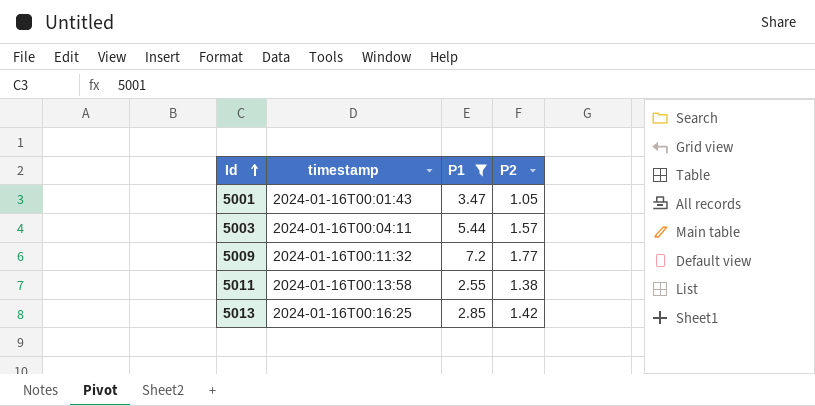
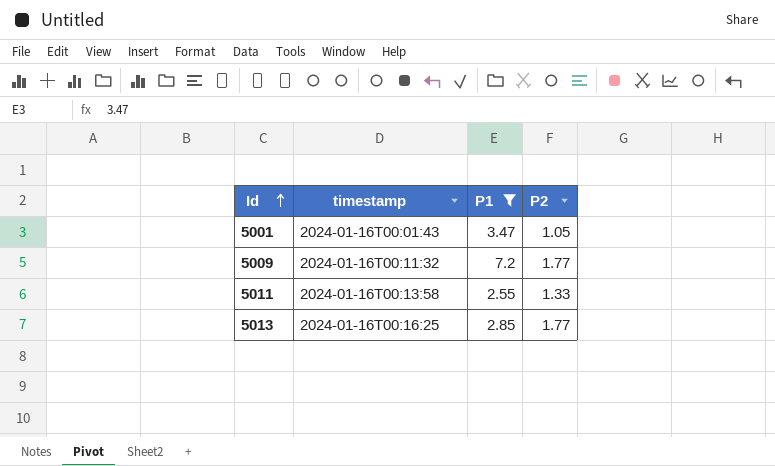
row 5003: 2024-01-16T00:04:11 | 5.44 | 1.57 -> none
5011 | P2: 1.38 -> 1.33
5013 | P2: 1.42 -> 1.77

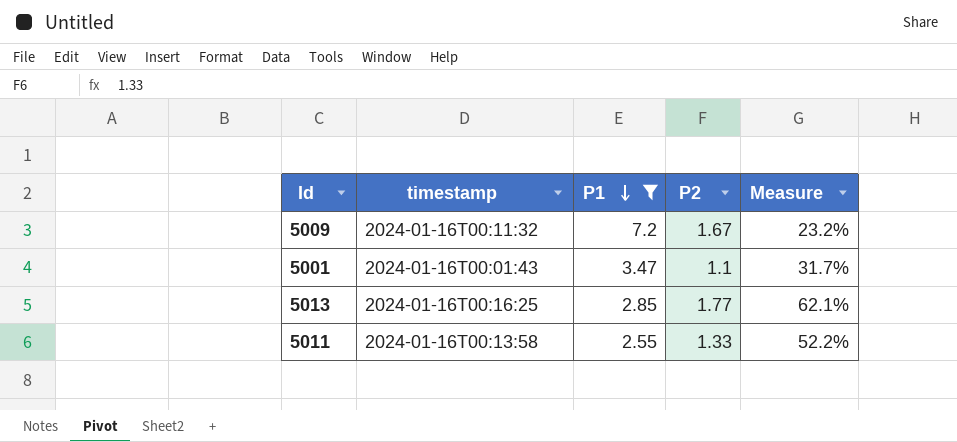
row order: Id ascending -> P1 descending
column Measure | formula: none -> [P2] / [P1]
5009 | P2: 1.77 -> 1.67
5001 | P2: 1.05 -> 1.1

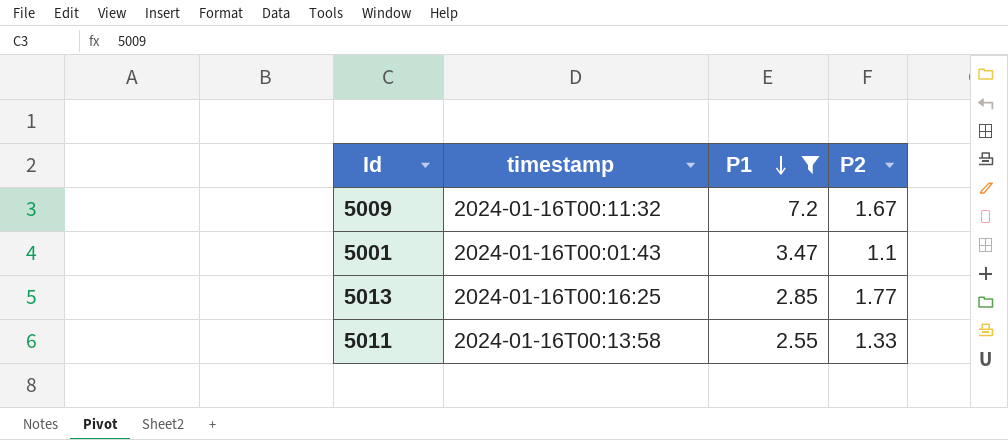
column Measure | formula: [P2] / [P1] -> none

